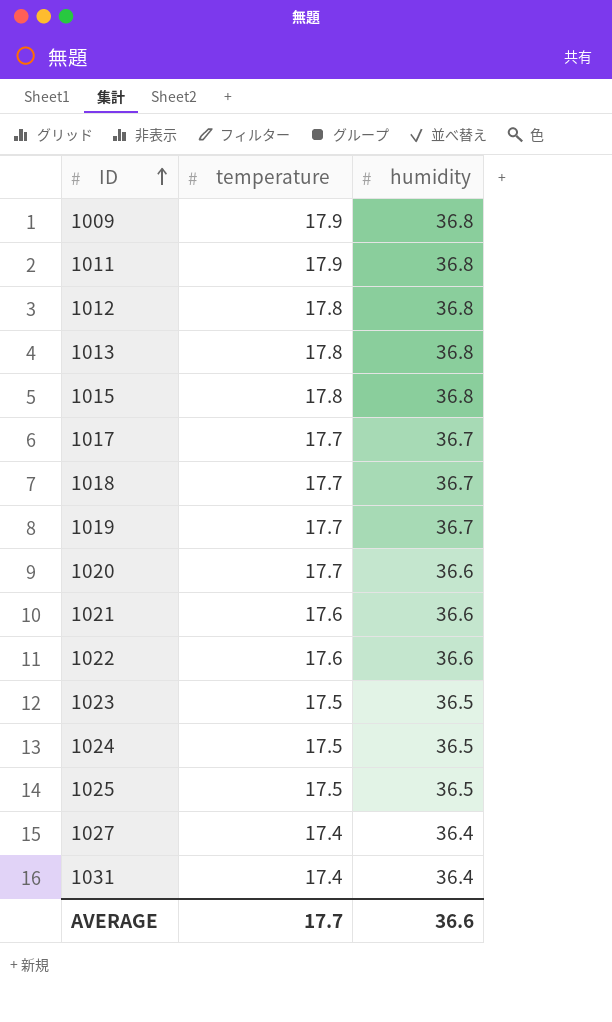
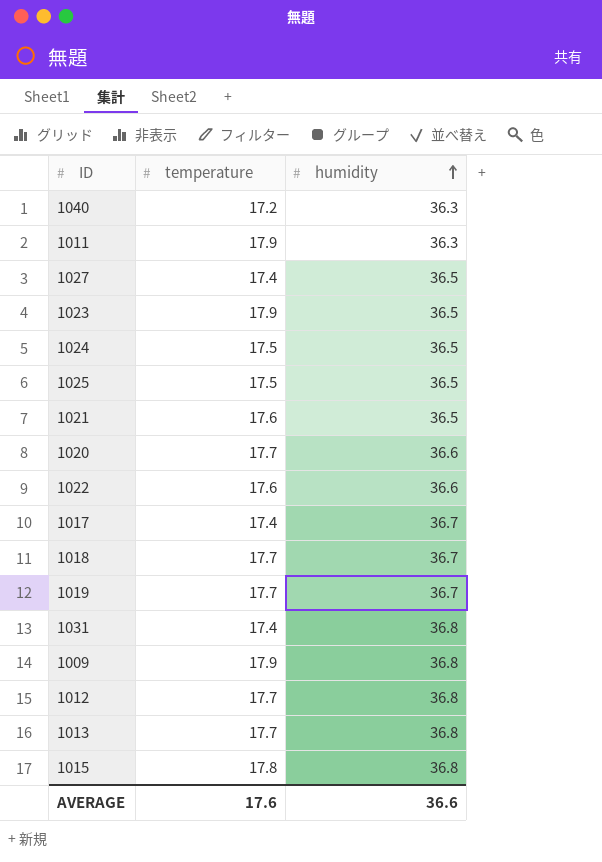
row order: ID ascending -> humidity ascending
row 1040: none -> 17.2 | 36.3
1011 | humidity: 36.8 -> 36.3
1027 | humidity: 36.4 -> 36.5
1023 | temperature: 17.5 -> 17.9
1021 | humidity: 36.6 -> 36.5
1017 | temperature: 17.7 -> 17.4
1031 | humidity: 36.4 -> 36.8
1012 | temperature: 17.8 -> 17.7
1013 | temperature: 17.8 -> 17.7
AVERAGE | temperature: 17.7 -> 17.6

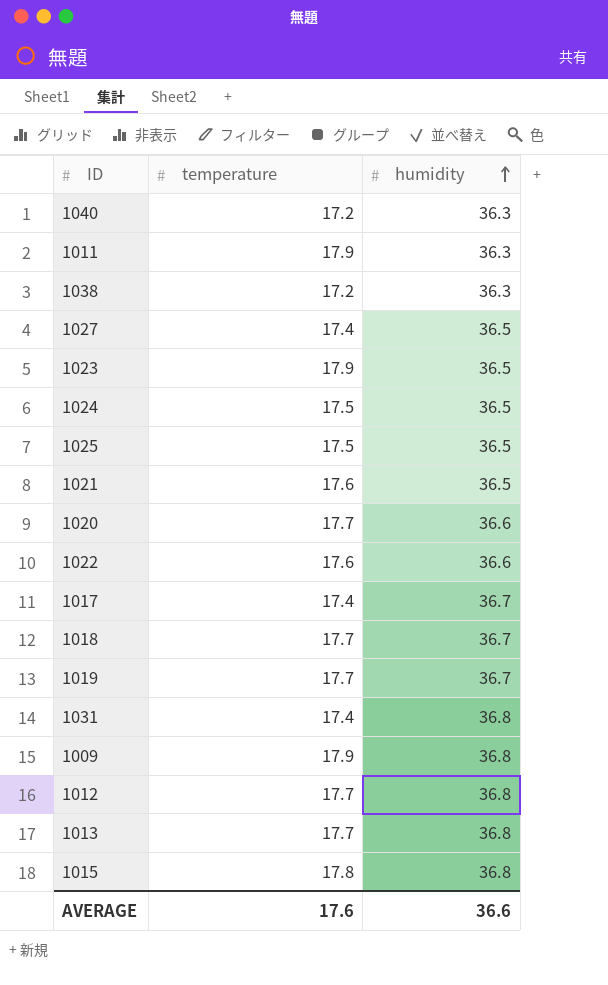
row 1038: none -> 17.2 | 36.3

